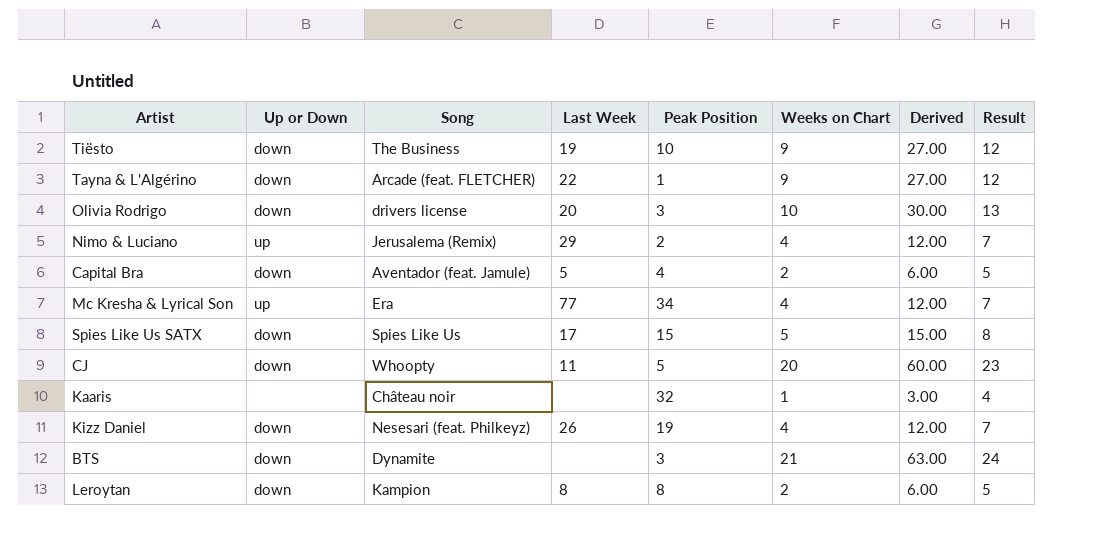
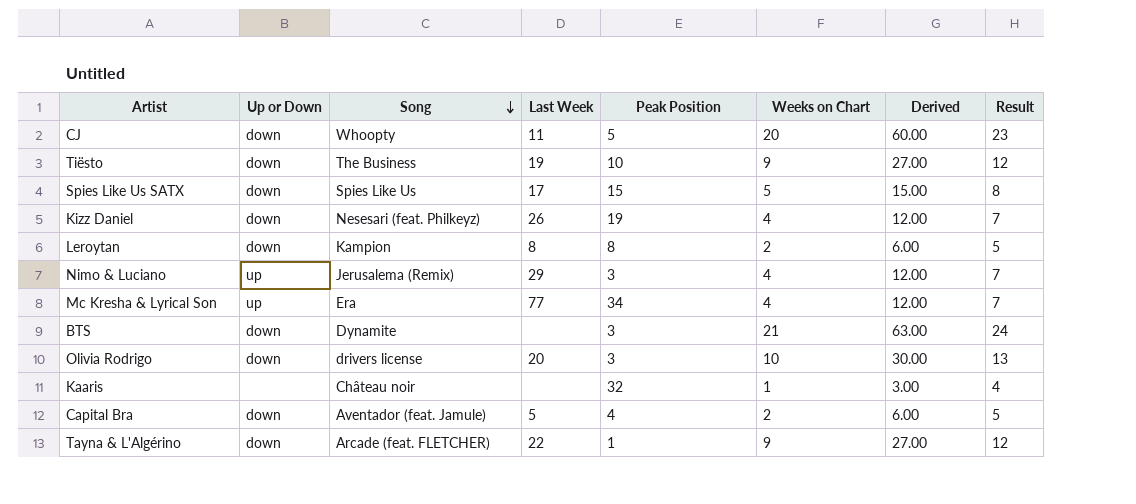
row order: none -> Song descending
Nimo & Luciano | Peak Position: 2 -> 3

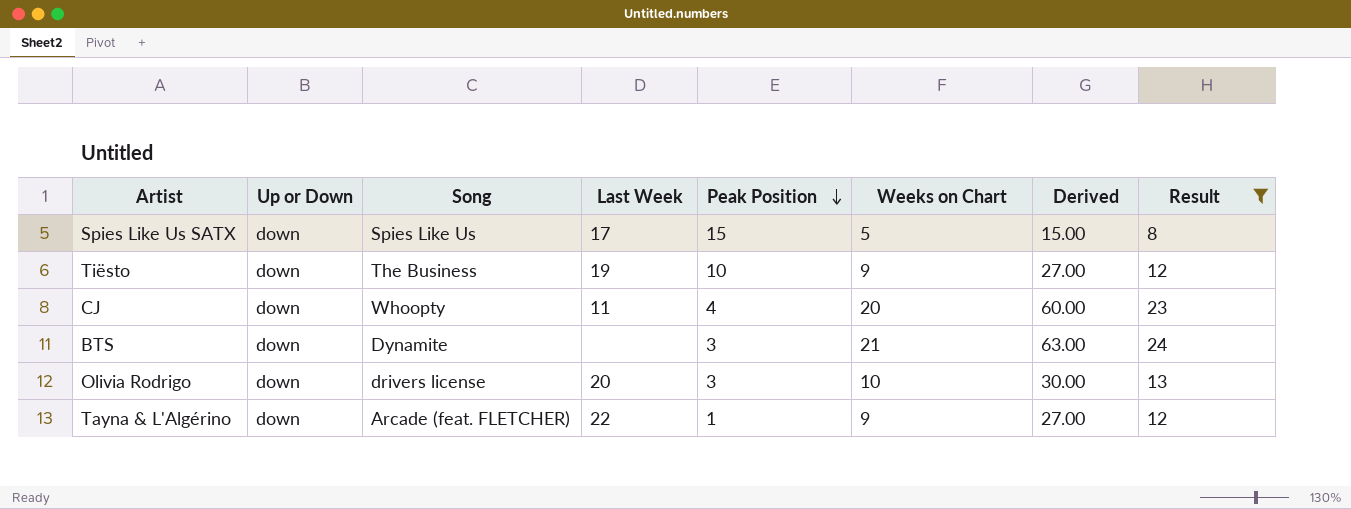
filter: none -> Result >= 8
row order: Song descending -> Peak Position descending
CJ | Peak Position: 5 -> 4

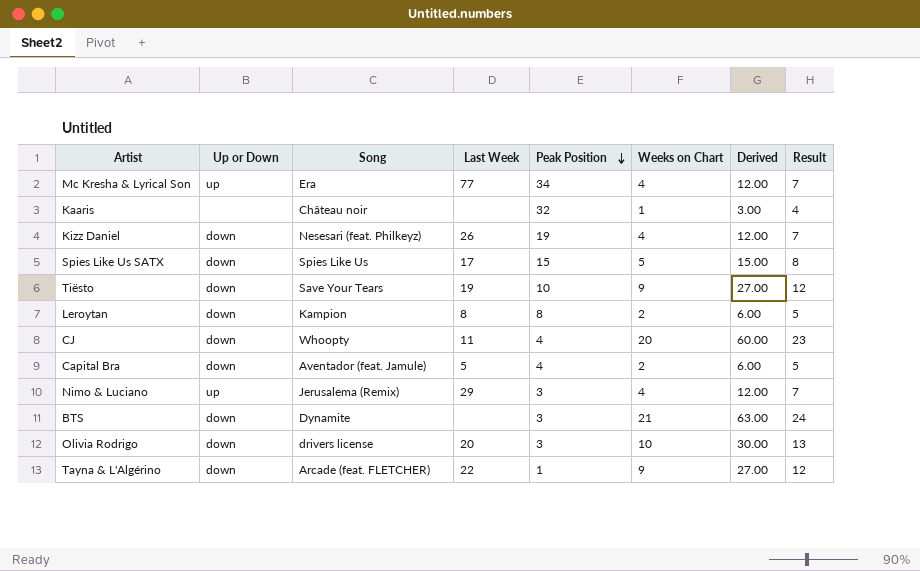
filter: Result >= 8 -> none
Tiësto | Song: The Business -> Save Your Tears

